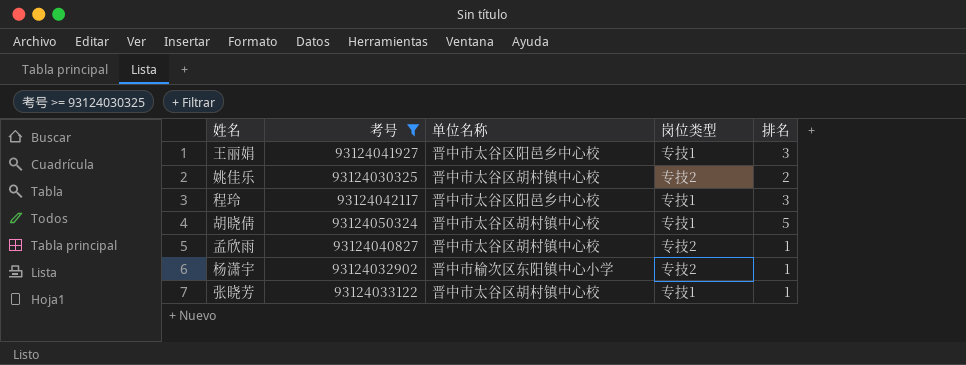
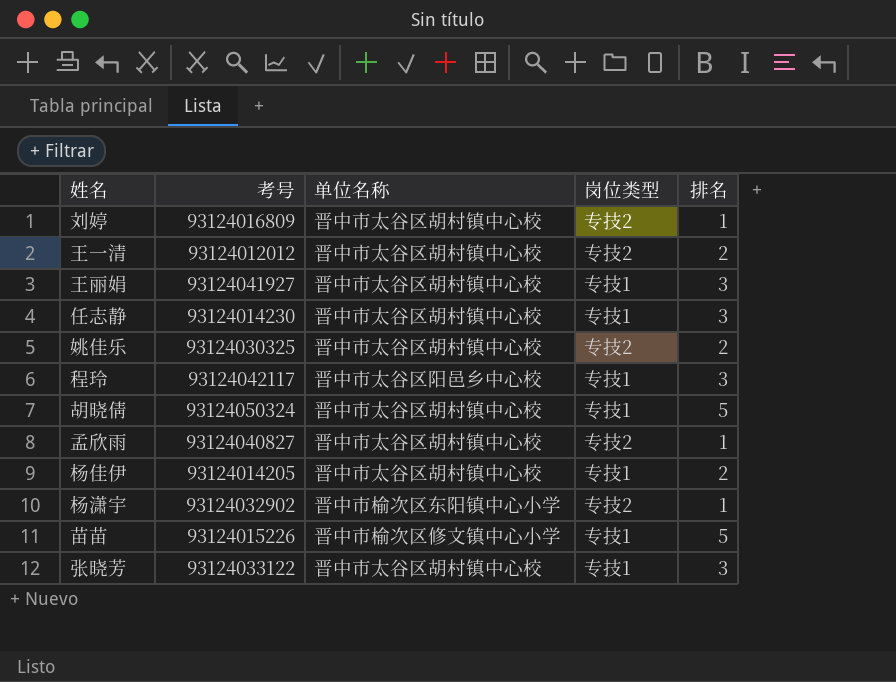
filter: 考号 >= 93124030325 -> none
王丽娟 | 单位名称: 晋中市太谷区阳邑乡中心校 -> 晋中市太谷区胡村镇中心校
张晓芳 | 排名: 1 -> 3

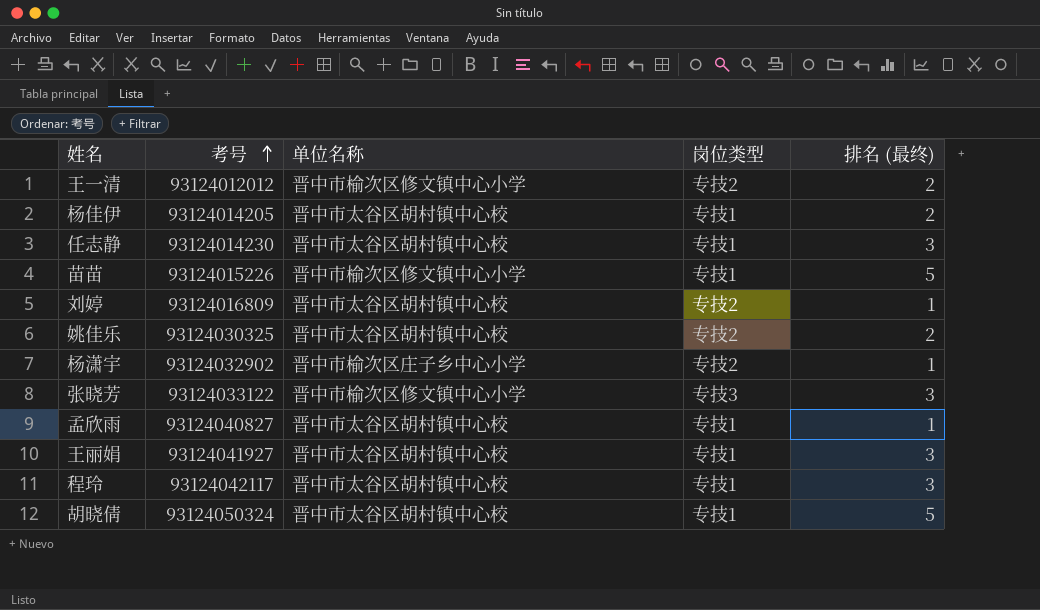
row order: none -> 考号 ascending
column name: 排名 -> 排名 (最终)
王一清 | 单位名称: 晋中市太谷区胡村镇中心校 -> 晋中市榆次区修文镇中心小学
杨潇宇 | 单位名称: 晋中市榆次区东阳镇中心小学 -> 晋中市榆次区庄子乡中心小学
张晓芳 | 单位名称: 晋中市太谷区胡村镇中心校 -> 晋中市榆次区修文镇中心小学
张晓芳 | 岗位类型: 专技1 -> 专技3
孟欣雨 | 岗位类型: 专技2 -> 专技1
程玲 | 单位名称: 晋中市太谷区阳邑乡中心校 -> 晋中市太谷区胡村镇中心校

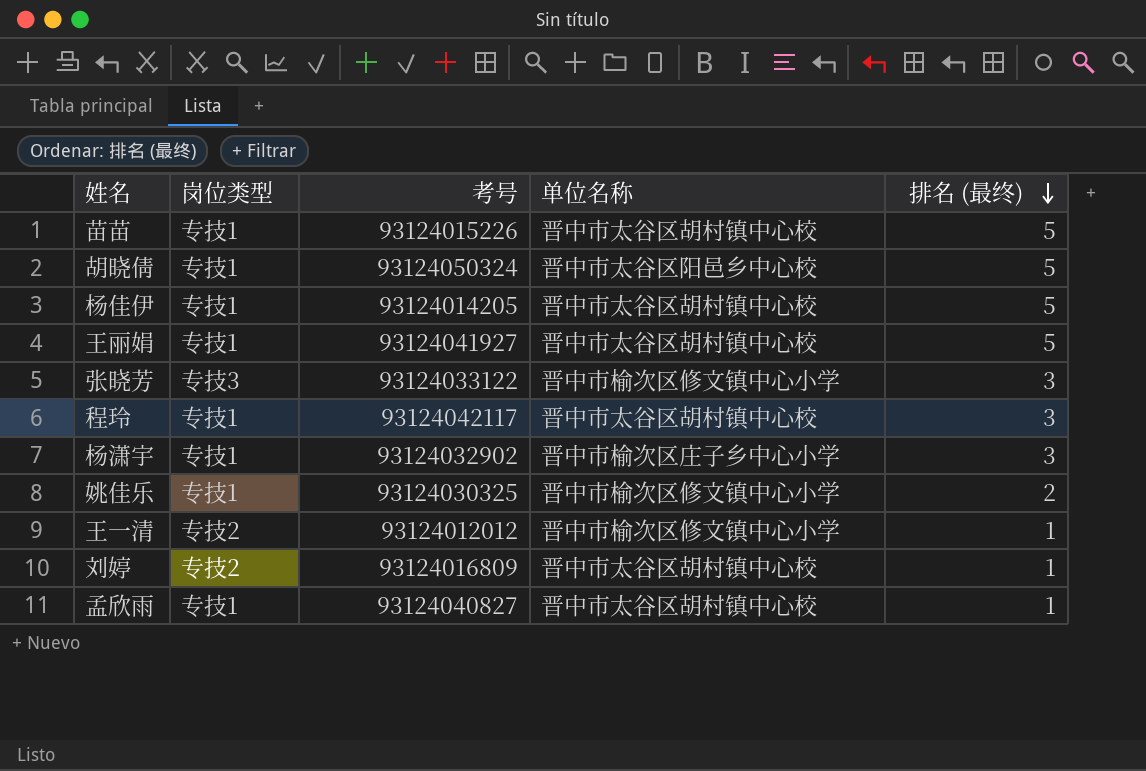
row order: 考号 ascending -> 排名 (最终) descending
column 岗位类型 | position: 4 -> 2
row 任志静: 93124014230 | 晋中市太谷区胡村镇中心校 | 专技1 | 3 -> none
苗苗 | 单位名称: 晋中市榆次区修文镇中心小学 -> 晋中市太谷区胡村镇中心校
胡晓倩 | 单位名称: 晋中市太谷区胡村镇中心校 -> 晋中市太谷区阳邑乡中心校
杨佳伊 | 排名 (最终): 2 -> 5
王丽娟 | 排名 (最终): 3 -> 5
杨潇宇 | 岗位类型: 专技2 -> 专技1
杨潇宇 | 排名 (最终): 1 -> 3
姚佳乐 | 岗位类型: 专技2 -> 专技1
姚佳乐 | 单位名称: 晋中市太谷区胡村镇中心校 -> 晋中市榆次区修文镇中心小学
王一清 | 排名 (最终): 2 -> 1

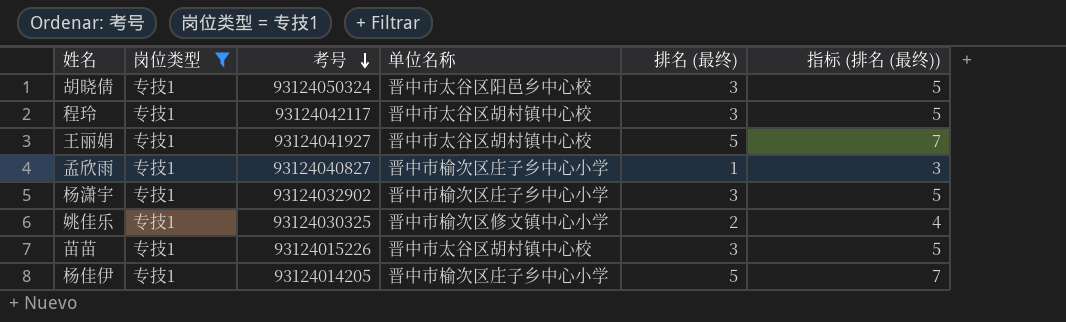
filter: none -> 岗位类型 = 专技1
row order: 排名 (最终) descending -> 考号 descending
column 指标 (排名 (最终)) | formula: none -> [排名 (最终)] + 2
胡晓倩 | 排名 (最终): 5 -> 3
孟欣雨 | 单位名称: 晋中市太谷区胡村镇中心校 -> 晋中市榆次区庄子乡中心小学
苗苗 | 排名 (最终): 5 -> 3
杨佳伊 | 单位名称: 晋中市太谷区胡村镇中心校 -> 晋中市榆次区庄子乡中心小学

